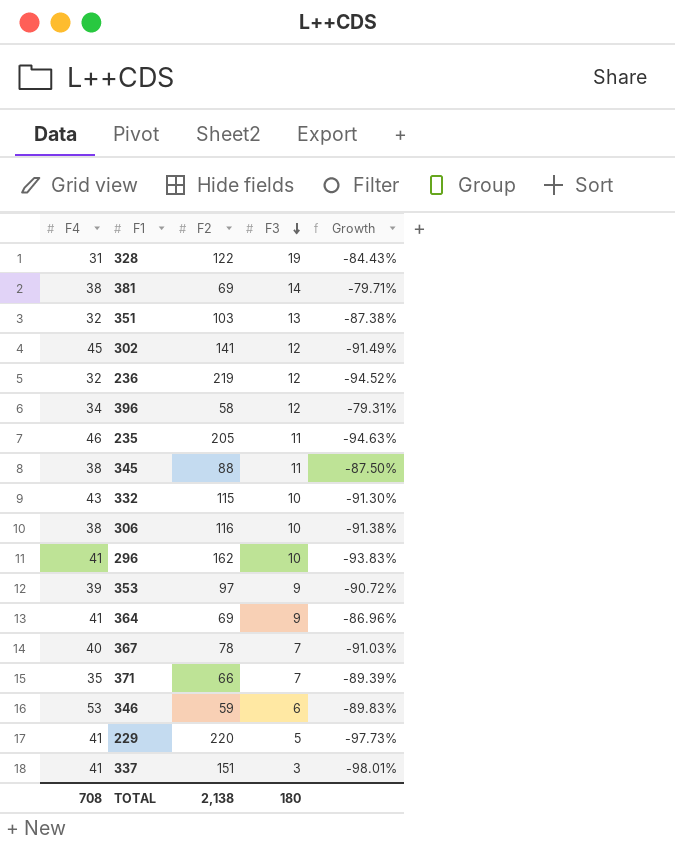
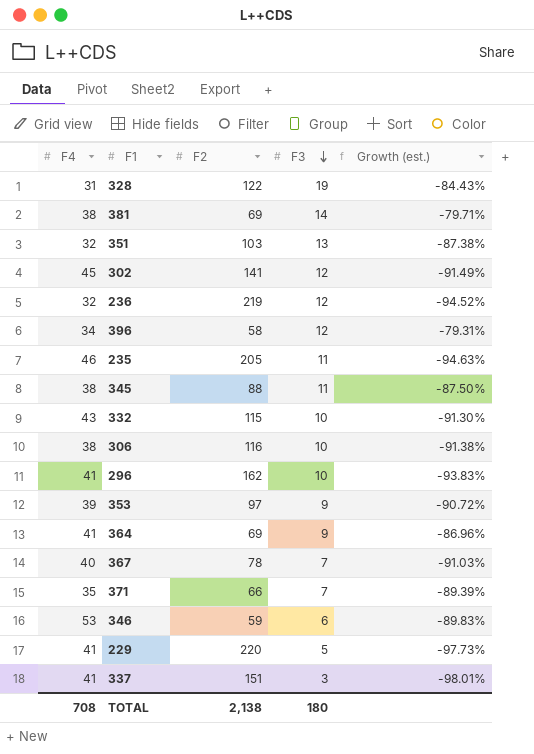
column name: Growth -> Growth (est.)

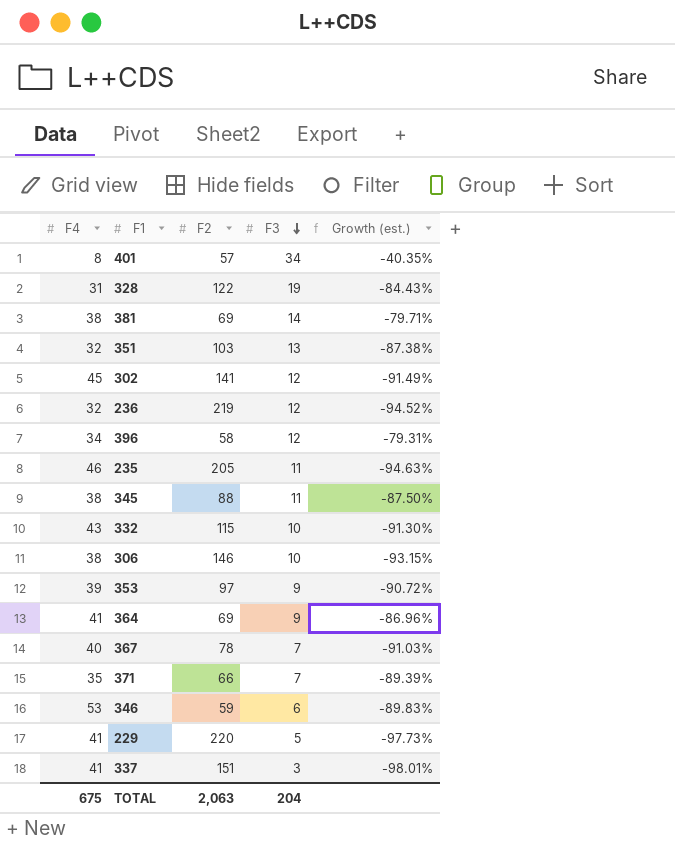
row 296: 41 | 162 | 10 | -93.83% -> none
row 401: none -> 8 | 57 | 34 | -40.35%
306 | F2: 116 -> 146
306 | Growth (est.): -91.38% -> -93.15%
TOTAL | F4: 708 -> 675
TOTAL | F2: 2,138 -> 2,063
TOTAL | F3: 180 -> 204

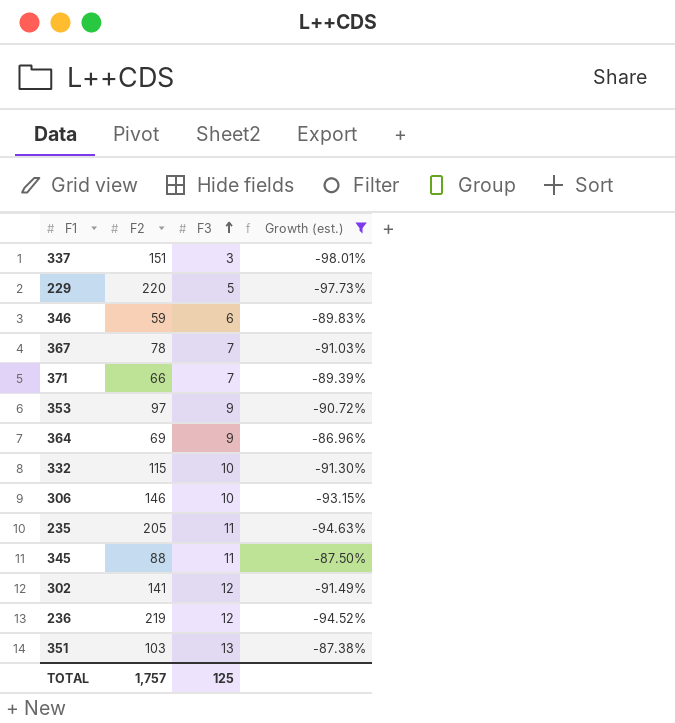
filter: none -> Growth (est.) <= -86.96%
row order: F3 descending -> F3 ascending
column F4 | position: 1 -> none
TOTAL | F2: 2,063 -> 1,757
TOTAL | F3: 204 -> 125

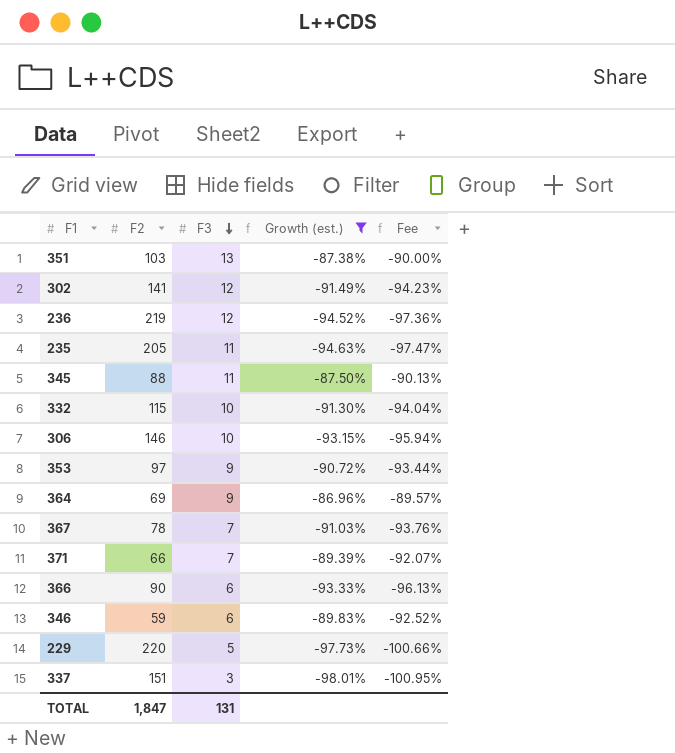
row order: F3 ascending -> F3 descending
column Fee | formula: none -> [Growth (est.)] * 1.03
row 366: none -> 90 | 6 | -93.33% | -96.13%
TOTAL | F2: 1,757 -> 1,847
TOTAL | F3: 125 -> 131

